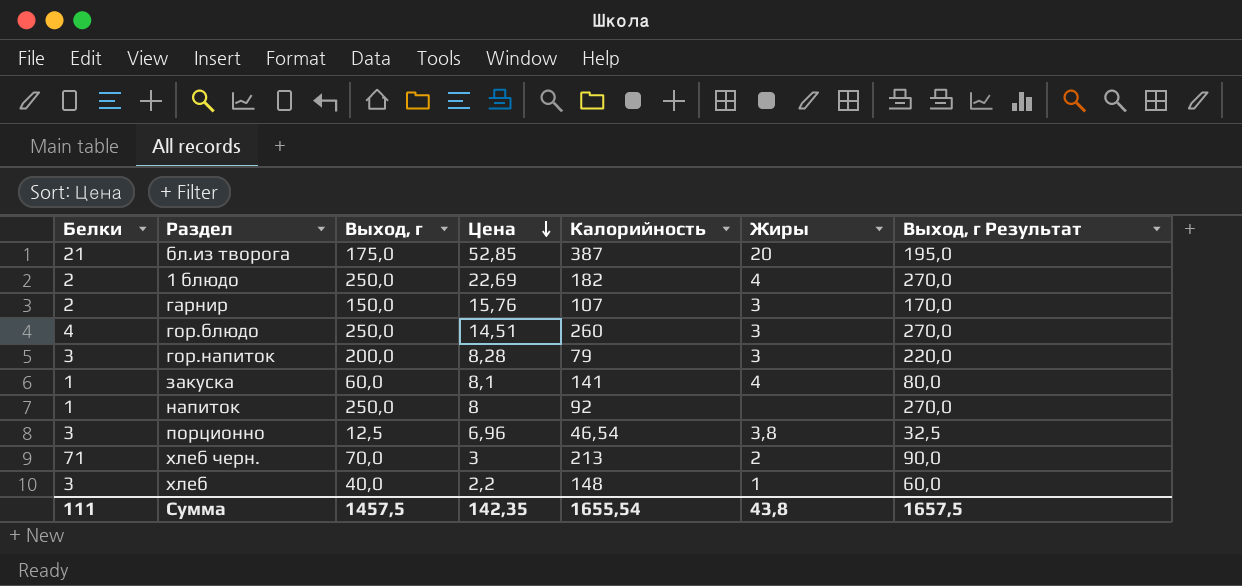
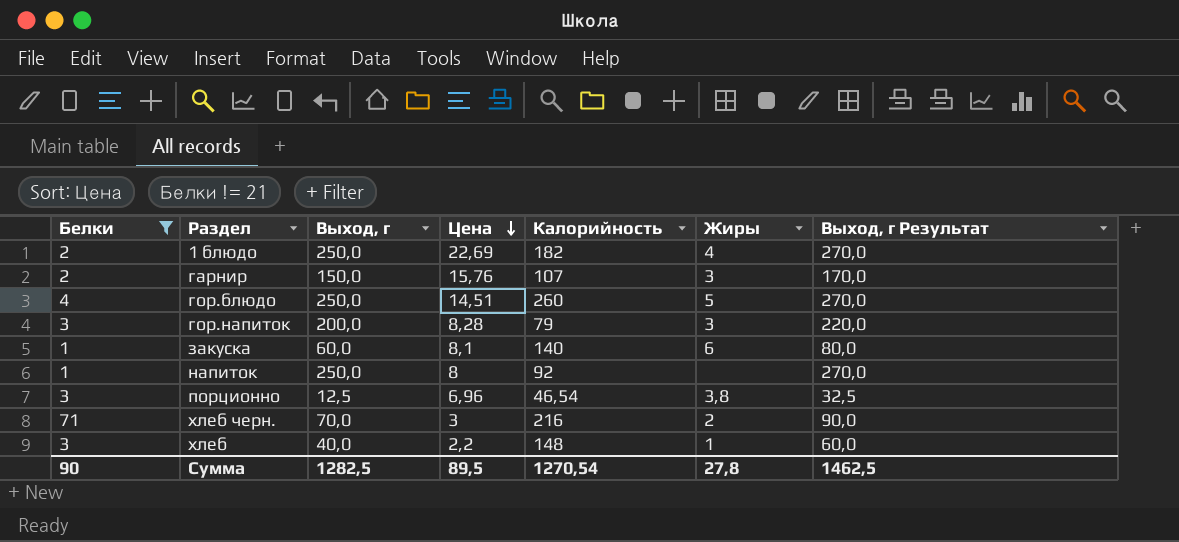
filter: none -> Белки != 21
гор.блюдо | Жиры: 3 -> 5
закуска | Калорийность: 141 -> 140
закуска | Жиры: 4 -> 6
хлеб черн. | Калорийность: 213 -> 216
Сумма | Белки: 111 -> 90
Сумма | Выход, г: 1457,5 -> 1282,5
Сумма | Цена: 142,35 -> 89,5
Сумма | Калорийность: 1655,54 -> 1270,54
Сумма | Жиры: 43,8 -> 27,8
Сумма | Выход, г Результат: 1657,5 -> 1462,5

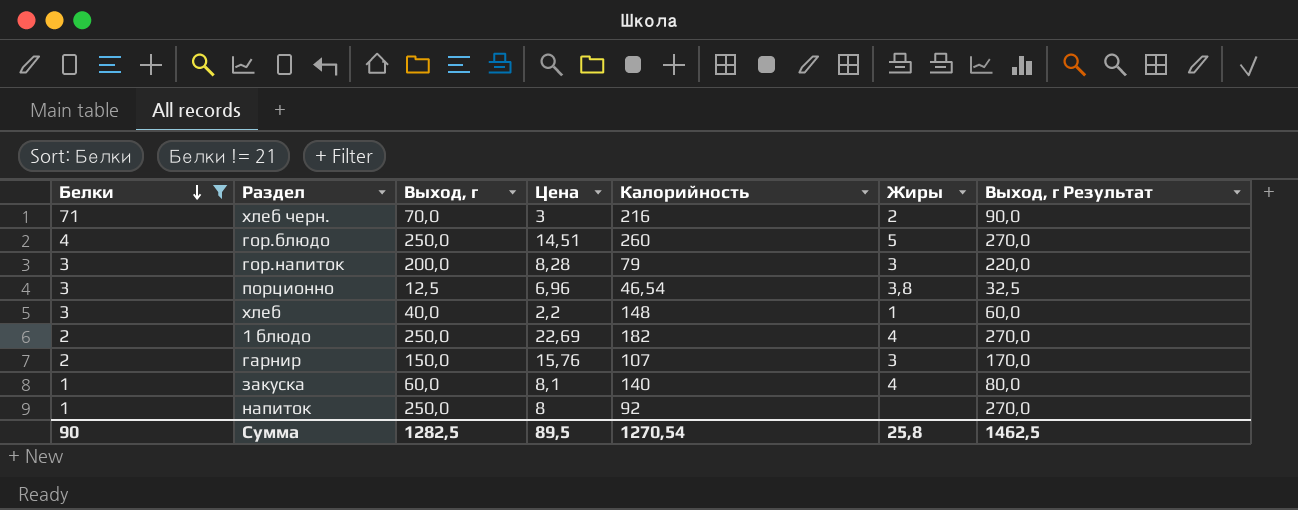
row order: Цена descending -> Белки descending
закуска | Жиры: 6 -> 4
Сумма | Жиры: 27,8 -> 25,8

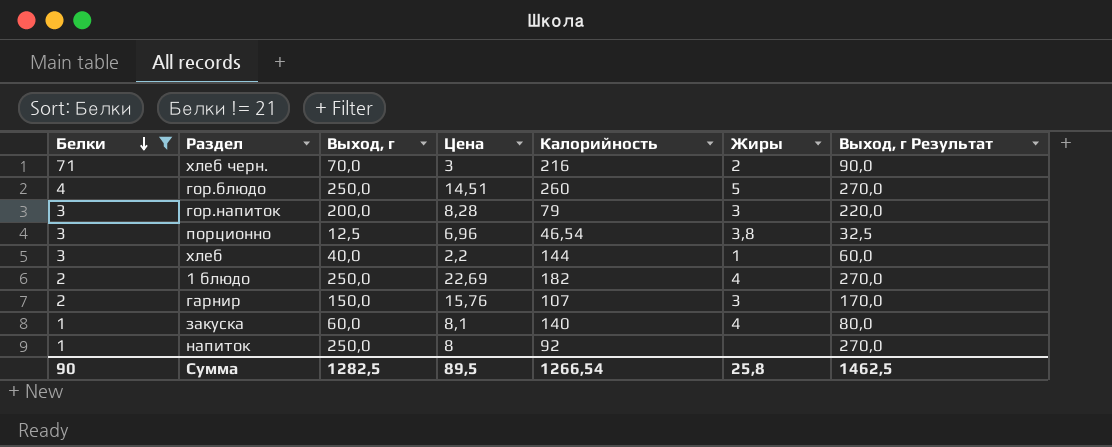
хлеб | Калорийность: 148 -> 144
Сумма | Калорийность: 1270,54 -> 1266,54

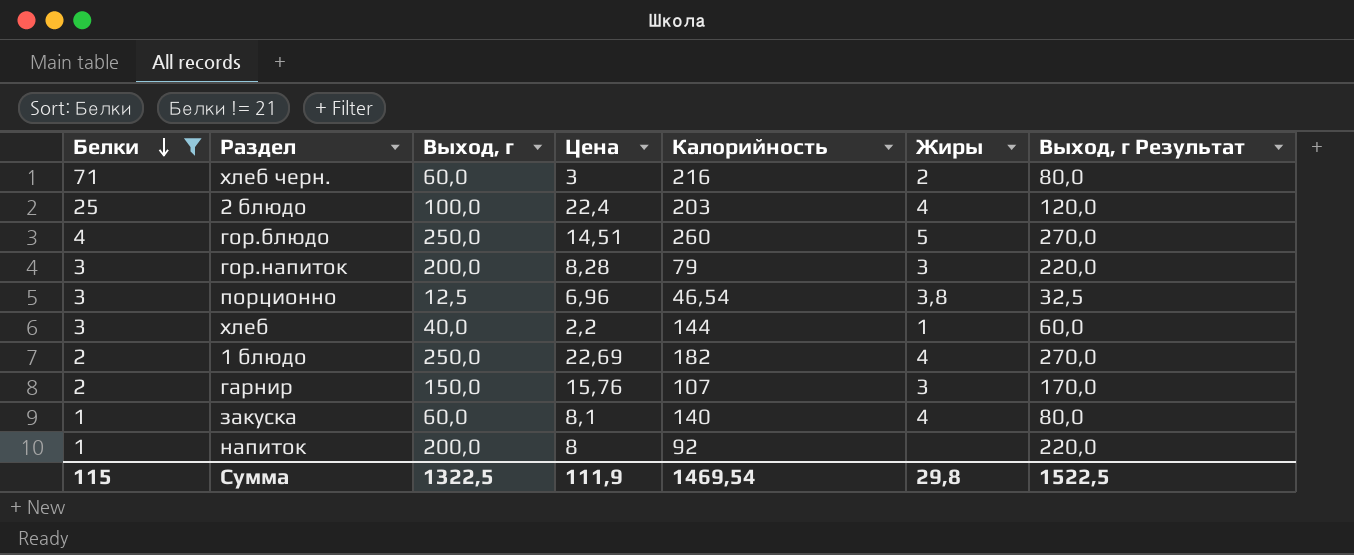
хлеб черн. | Выход, г: 70,0 -> 60,0
хлеб черн. | Выход, г Результат: 90,0 -> 80,0
row 2 блюдо: none -> 25 | 100,0 | 22,4 | 203 | 4 | 120,0
напиток | Выход, г: 250,0 -> 200,0
напиток | Выход, г Результат: 270,0 -> 220,0
Сумма | Белки: 90 -> 115
Сумма | Выход, г: 1282,5 -> 1322,5
Сумма | Цена: 89,5 -> 111,9
Сумма | Калорийность: 1266,54 -> 1469,54
Сумма | Жиры: 25,8 -> 29,8
Сумма | Выход, г Результат: 1462,5 -> 1522,5

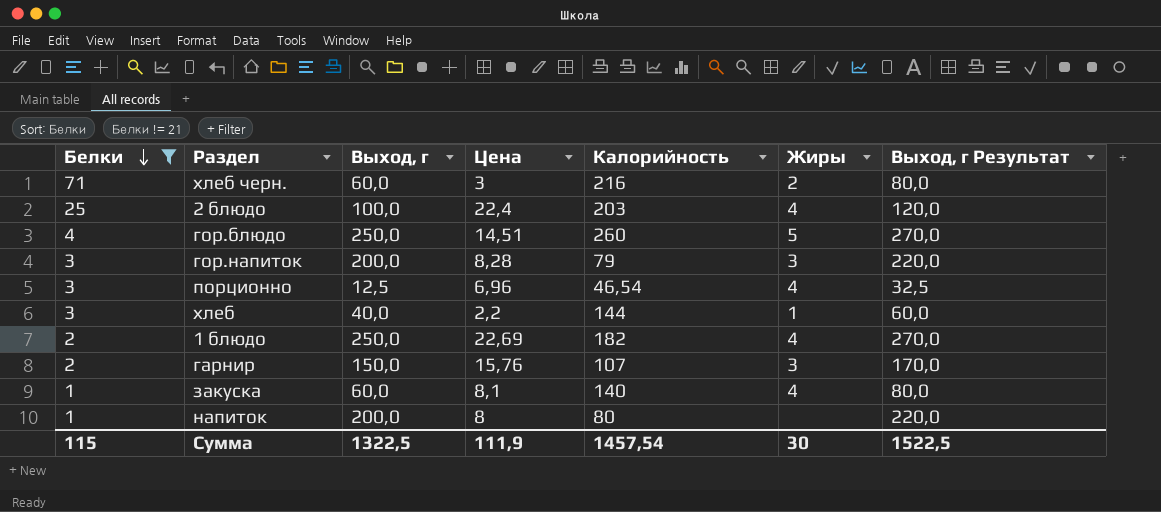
порционно | Жиры: 3,8 -> 4
напиток | Калорийность: 92 -> 80
Сумма | Калорийность: 1469,54 -> 1457,54
Сумма | Жиры: 29,8 -> 30

